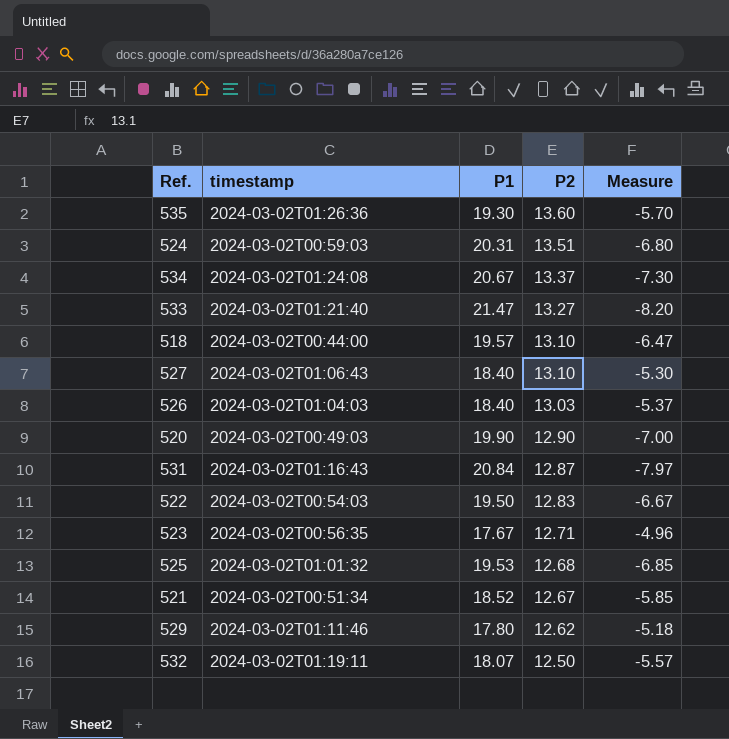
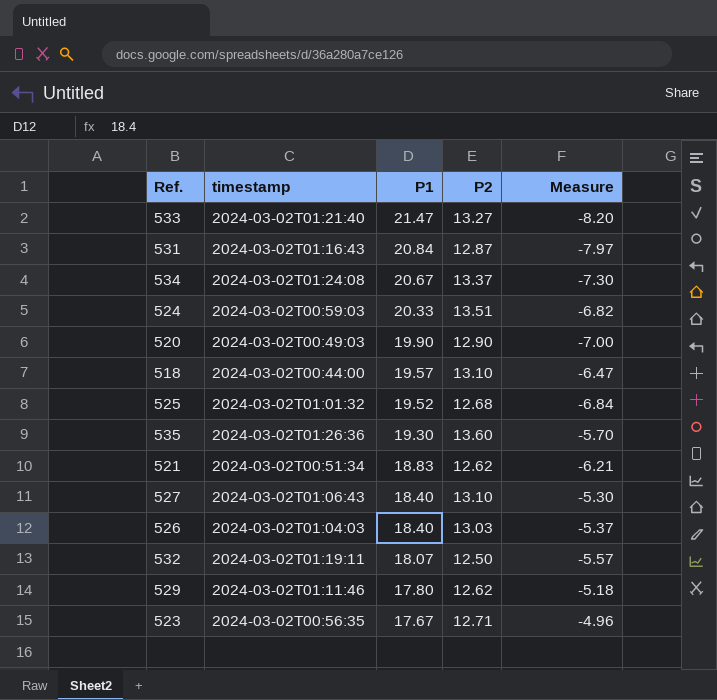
row order: P2 descending -> P1 descending
row 522: 2024-03-02T00:54:03 | 19.50 | 12.83 | -6.67 -> none
524 | P1: 20.31 -> 20.33
524 | Measure: -6.80 -> -6.82
525 | P1: 19.53 -> 19.52
525 | Measure: -6.85 -> -6.84
521 | P1: 18.52 -> 18.83
521 | P2: 12.67 -> 12.62
521 | Measure: -5.85 -> -6.21

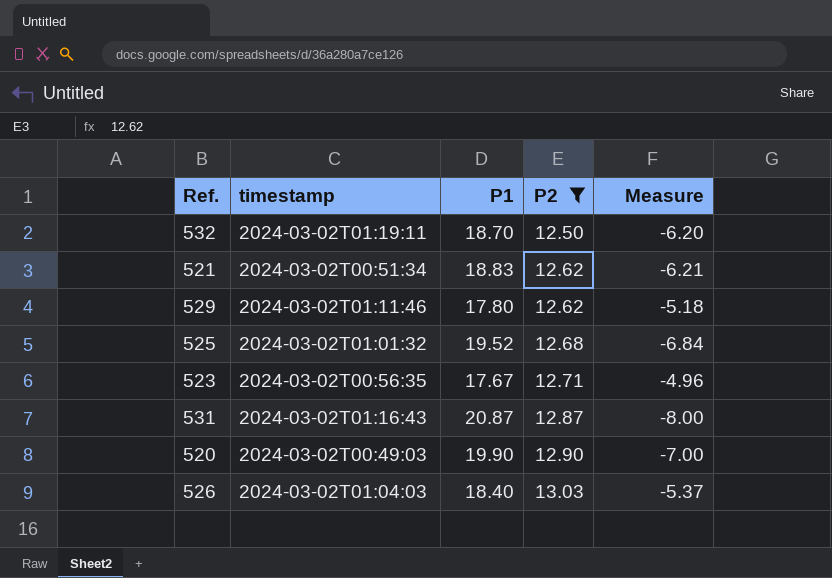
filter: none -> P2 <= 13.03
row order: P1 descending -> P2 ascending
532 | P1: 18.07 -> 18.70
532 | Measure: -5.57 -> -6.20
531 | P1: 20.84 -> 20.87
531 | Measure: -7.97 -> -8.00

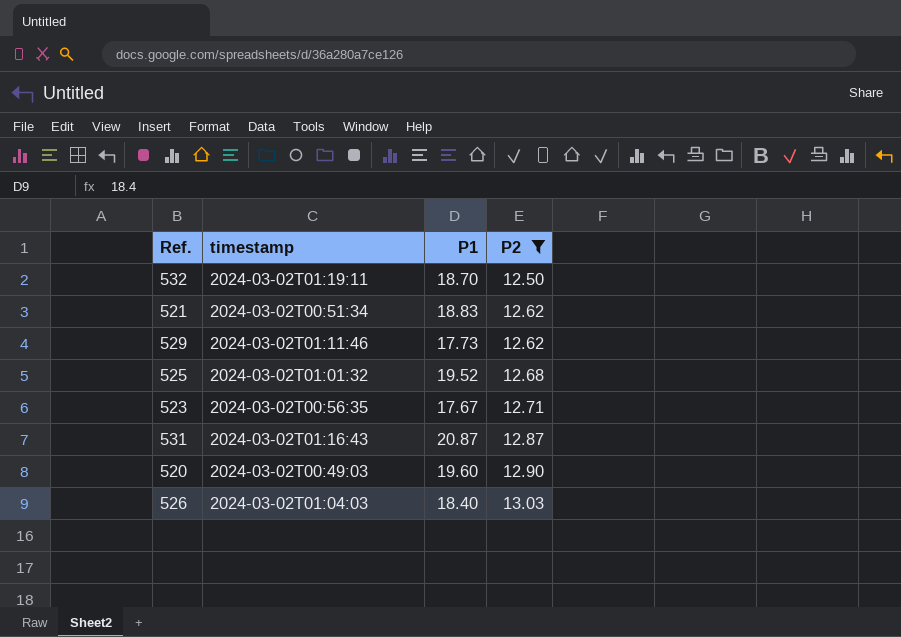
column Measure | formula: [P2] - [P1] -> none
529 | P1: 17.80 -> 17.73
520 | P1: 19.90 -> 19.60

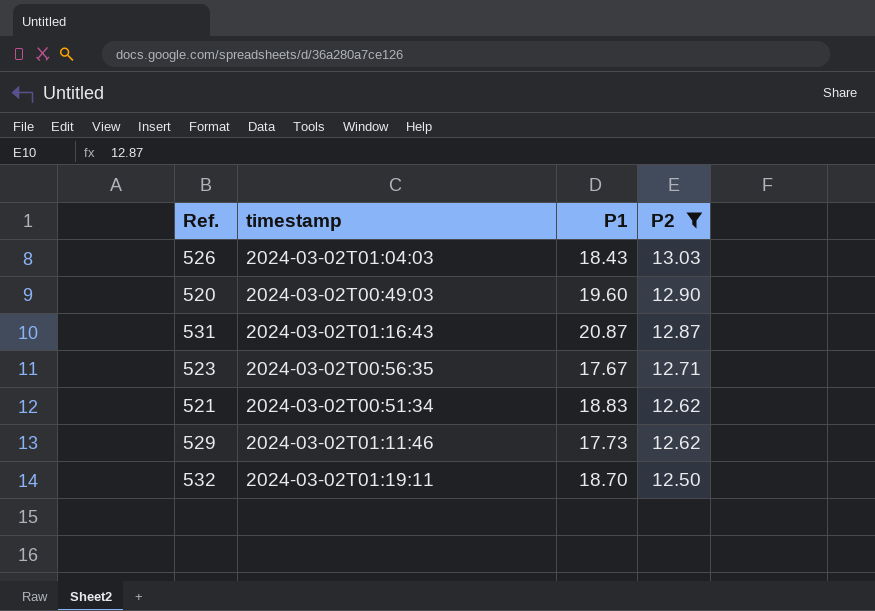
row order: P2 ascending -> P2 descending
row 525: 2024-03-02T01:01:32 | 19.52 | 12.68 -> none
526 | P1: 18.40 -> 18.43

